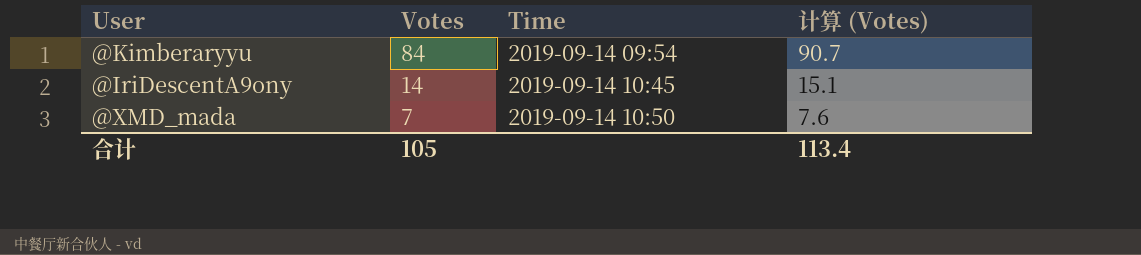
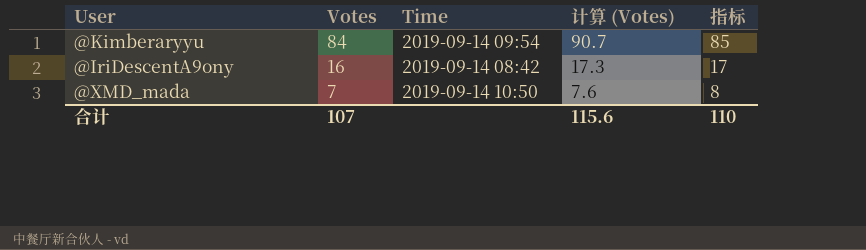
column 指标 | formula: none -> [Votes] + 1
@IriDescentA9ony | Votes: 14 -> 16
@IriDescentA9ony | Time: 2019-09-14 10:45 -> 2019-09-14 08:42
@IriDescentA9ony | 计算 (Votes): 15.1 -> 17.3
合计 | Votes: 105 -> 107
合计 | 计算 (Votes): 113.4 -> 115.6

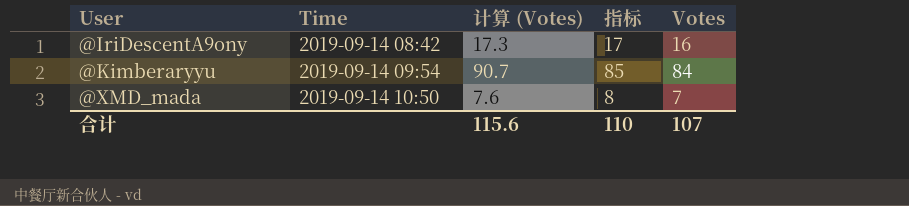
row order: Votes descending -> User ascending
column Votes | position: 2 -> 5

